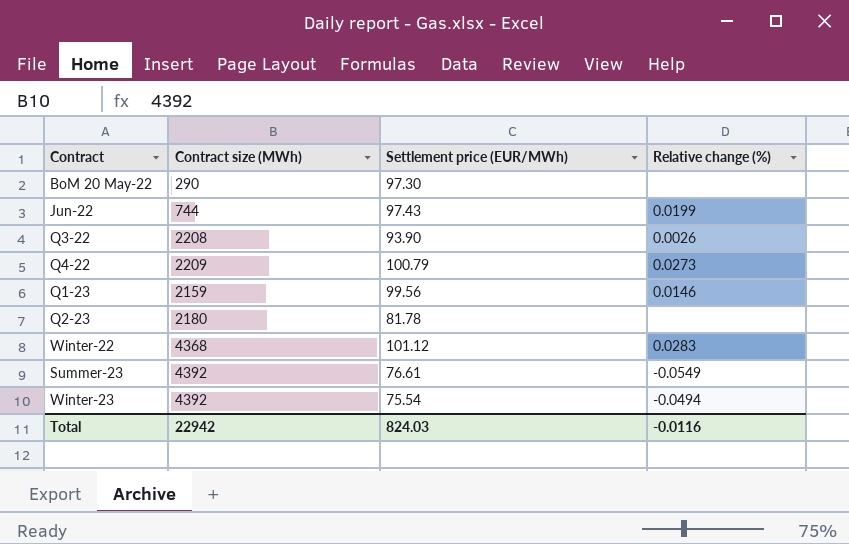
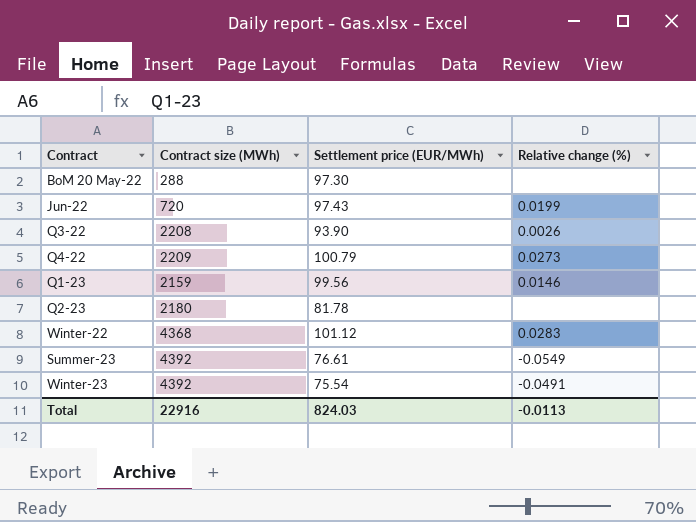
BoM 20 May-22 | Contract size (MWh): 290 -> 288
Jun-22 | Contract size (MWh): 744 -> 720
Winter-23 | Relative change (%): -0.0494 -> -0.0491
Total | Contract size (MWh): 22942 -> 22916
Total | Relative change (%): -0.0116 -> -0.0113

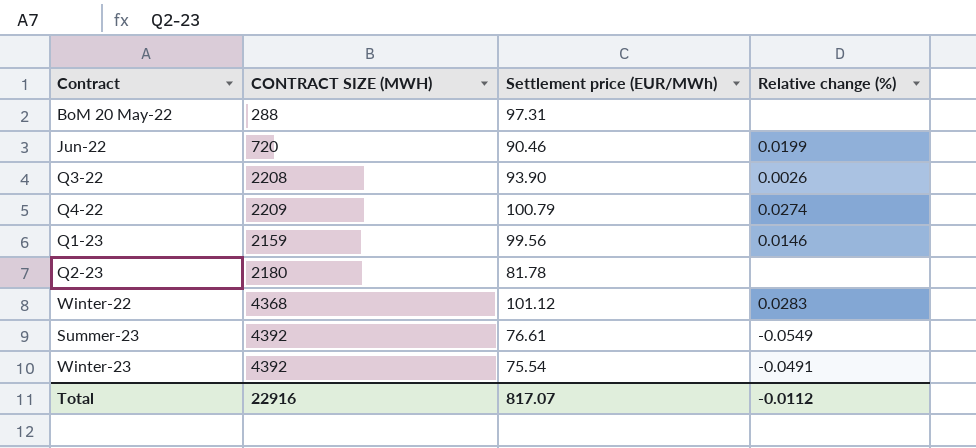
column name: Contract size (MWh) -> CONTRACT SIZE (MWH)
BoM 20 May-22 | Settlement price (EUR/MWh): 97.30 -> 97.31
Jun-22 | Settlement price (EUR/MWh): 97.43 -> 90.46
Q4-22 | Relative change (%): 0.0273 -> 0.0274
Total | Settlement price (EUR/MWh): 824.03 -> 817.07
Total | Relative change (%): -0.0113 -> -0.0112

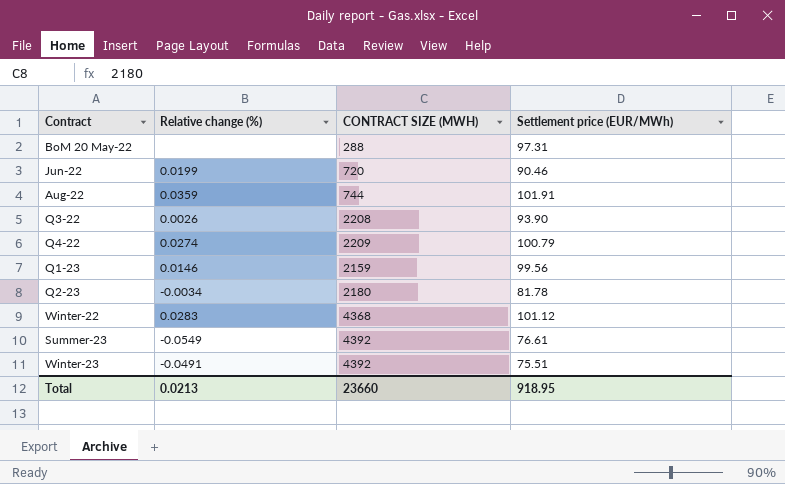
column Relative change (%) | position: 4 -> 2
row Aug-22: none -> 0.0359 | 744 | 101.91
Q2-23 | Relative change (%): none -> -0.0034
Winter-23 | Settlement price (EUR/MWh): 75.54 -> 75.51
Total | Relative change (%): -0.0112 -> 0.0213
Total | CONTRACT SIZE (MWH): 22916 -> 23660
Total | Settlement price (EUR/MWh): 817.07 -> 918.95

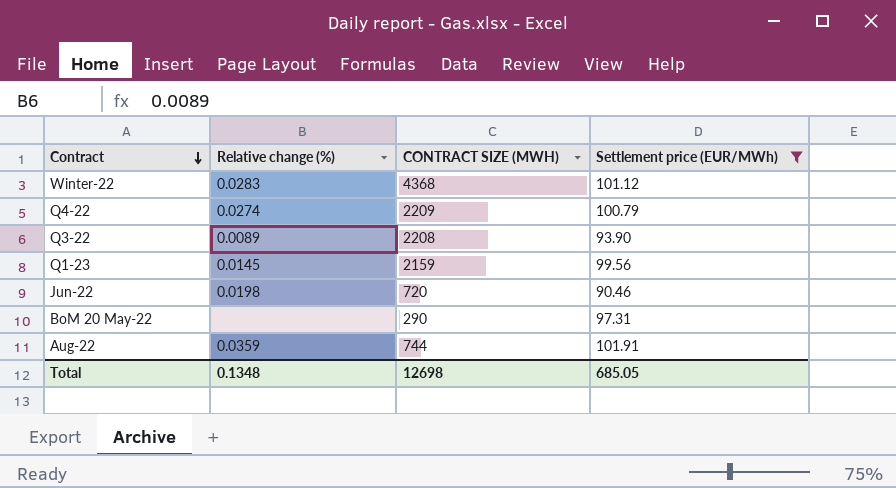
filter: none -> Settlement price (EUR/MWh) >= 90.46
row order: none -> Contract descending
Q3-22 | Relative change (%): 0.0026 -> 0.0089
Q1-23 | Relative change (%): 0.0146 -> 0.0145
Jun-22 | Relative change (%): 0.0199 -> 0.0198
BoM 20 May-22 | CONTRACT SIZE (MWH): 288 -> 290
Total | Relative change (%): 0.0213 -> 0.1348
Total | CONTRACT SIZE (MWH): 23660 -> 12698
Total | Settlement price (EUR/MWh): 918.95 -> 685.05

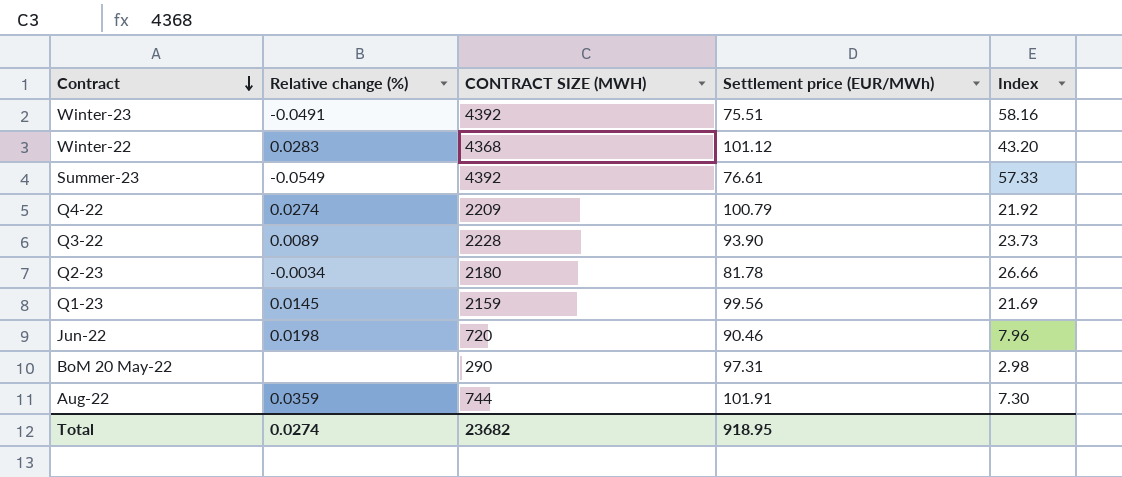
filter: Settlement price (EUR/MWh) >= 90.46 -> none
column Index | formula: none -> [CONTRACT SIZE (MWH)] / [Settlement price (EUR/MWh)]
Q3-22 | CONTRACT SIZE (MWH): 2208 -> 2228
Total | Relative change (%): 0.1348 -> 0.0274
Total | CONTRACT SIZE (MWH): 12698 -> 23682
Total | Settlement price (EUR/MWh): 685.05 -> 918.95

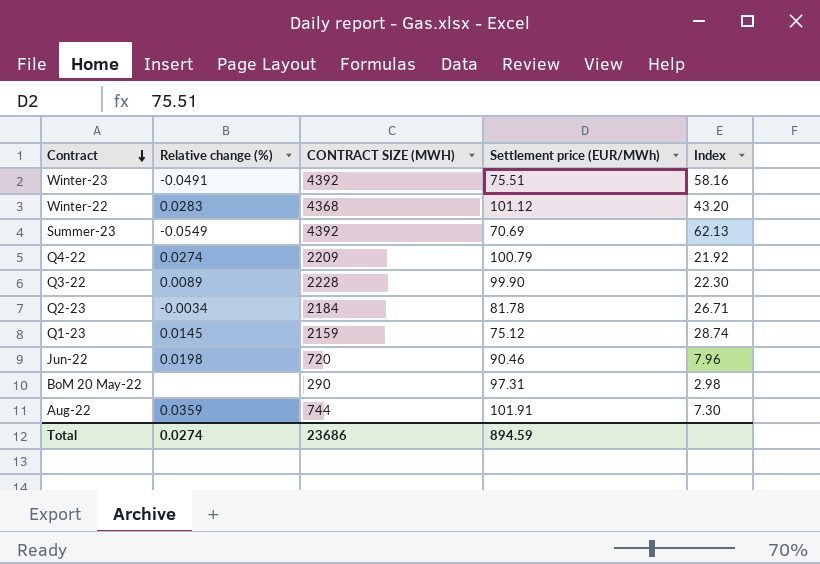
Summer-23 | Settlement price (EUR/MWh): 76.61 -> 70.69
Summer-23 | Index: 57.33 -> 62.13
Q3-22 | Settlement price (EUR/MWh): 93.90 -> 99.90
Q3-22 | Index: 23.73 -> 22.30
Q2-23 | CONTRACT SIZE (MWH): 2180 -> 2184
Q2-23 | Index: 26.66 -> 26.71
Q1-23 | Settlement price (EUR/MWh): 99.56 -> 75.12
Q1-23 | Index: 21.69 -> 28.74
Total | CONTRACT SIZE (MWH): 23682 -> 23686
Total | Settlement price (EUR/MWh): 918.95 -> 894.59

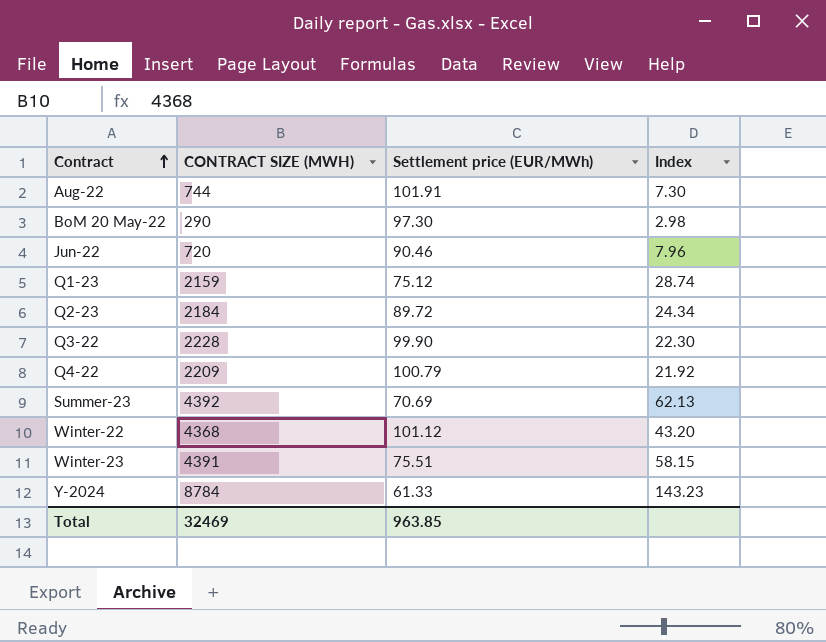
row order: Contract descending -> Contract ascending
column Relative change (%) | position: 2 -> none
BoM 20 May-22 | Settlement price (EUR/MWh): 97.31 -> 97.30
Q2-23 | Settlement price (EUR/MWh): 81.78 -> 89.72
Q2-23 | Index: 26.71 -> 24.34
Winter-23 | CONTRACT SIZE (MWH): 4392 -> 4391
Winter-23 | Index: 58.16 -> 58.15
row Y-2024: none -> 8784 | 61.33 | 143.23
Total | CONTRACT SIZE (MWH): 23686 -> 32469
Total | Settlement price (EUR/MWh): 894.59 -> 963.85

